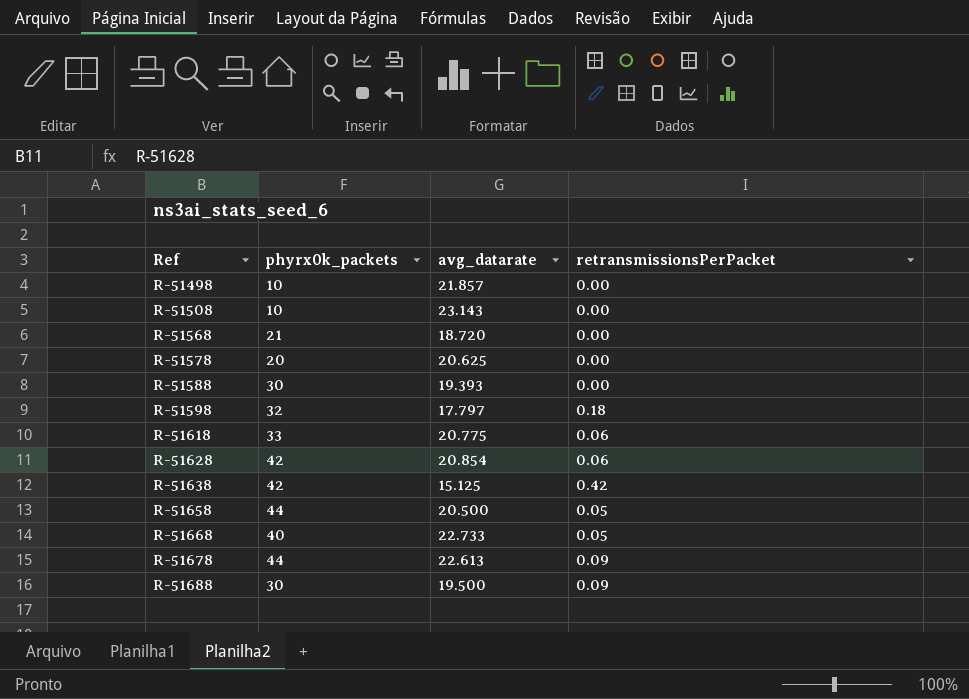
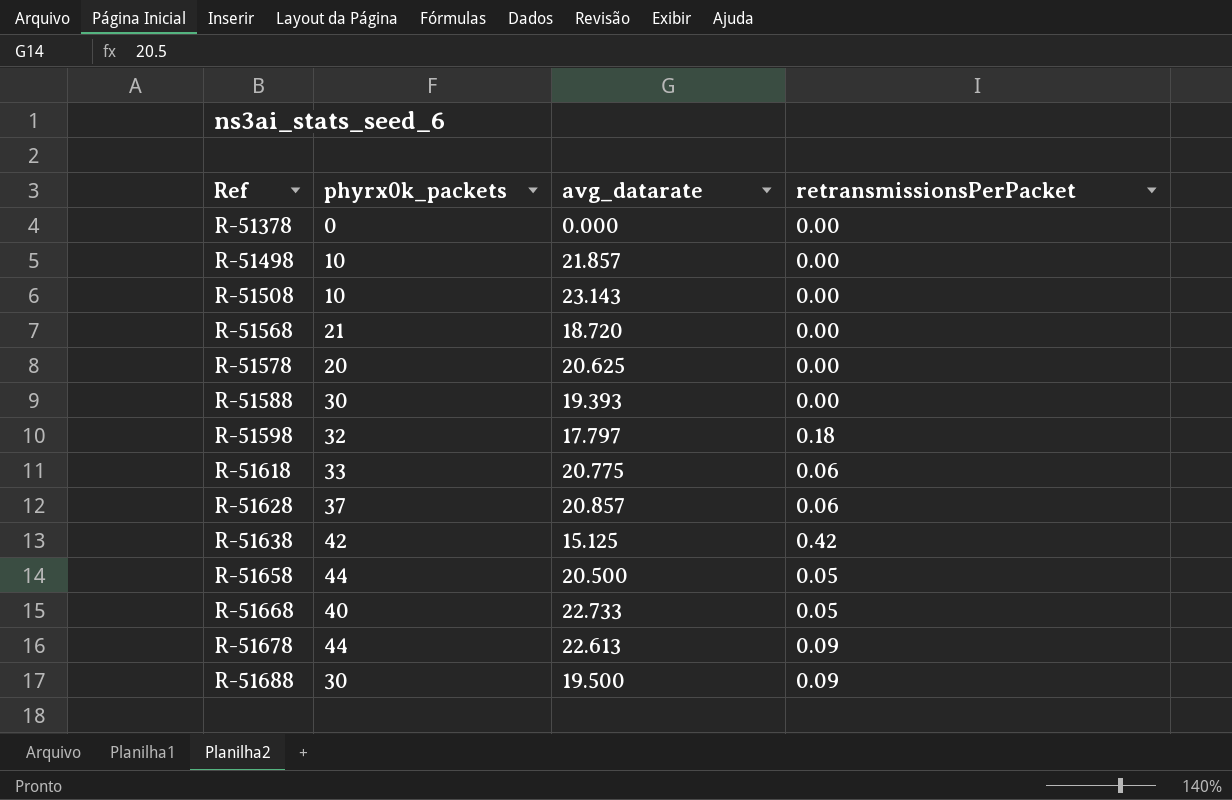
row R-51378: none -> 0 | 0.000 | 0.00
R-51628 | phyrx0k_packets: 42 -> 37
R-51628 | avg_datarate: 20.854 -> 20.857

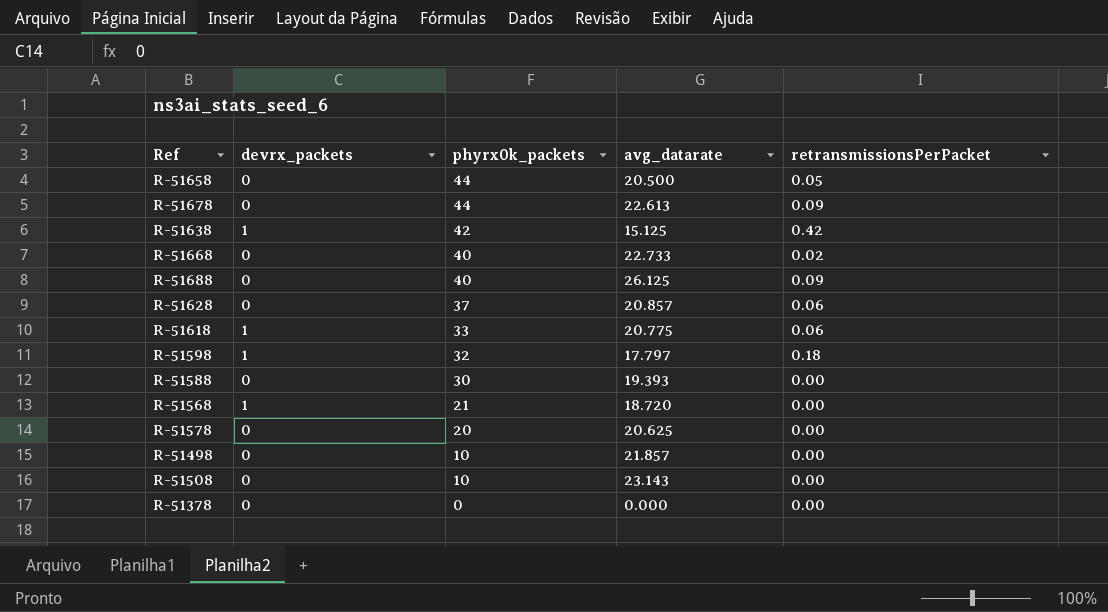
row order: Ref ascending -> phyrx0k_packets descending
column devrx_packets | position: none -> 2
R-51668 | retransmissionsPerPacket: 0.05 -> 0.02
R-51688 | phyrx0k_packets: 30 -> 40
R-51688 | avg_datarate: 19.500 -> 26.125

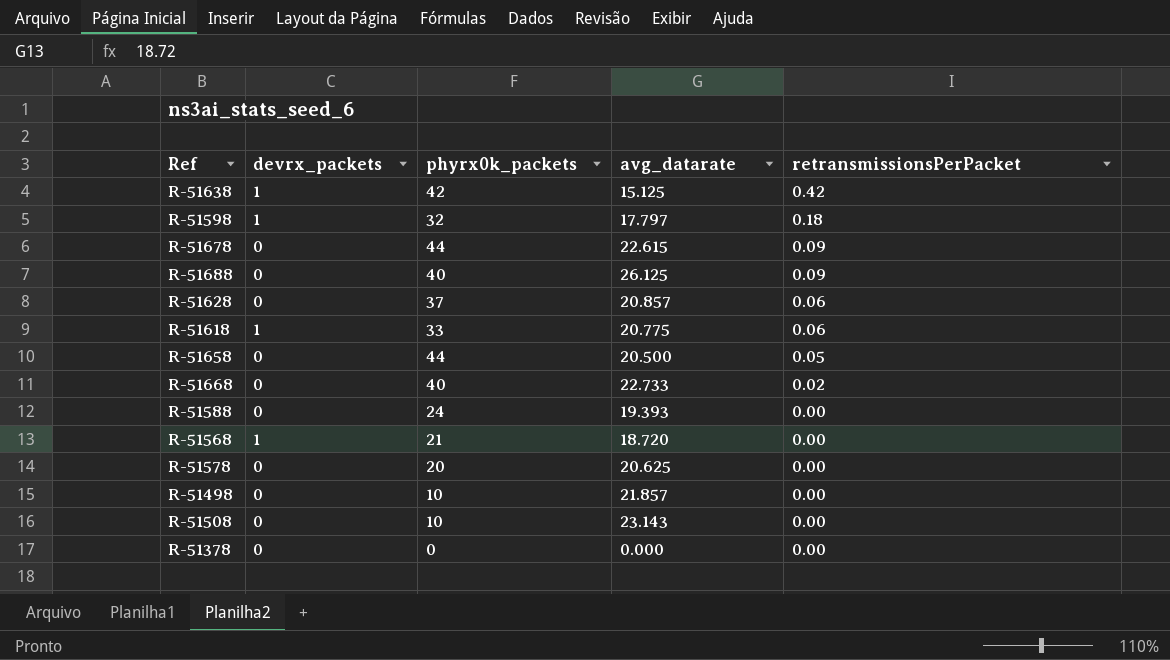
row order: phyrx0k_packets descending -> retransmissionsPerPacket descending
R-51678 | avg_datarate: 22.613 -> 22.615
R-51588 | phyrx0k_packets: 30 -> 24

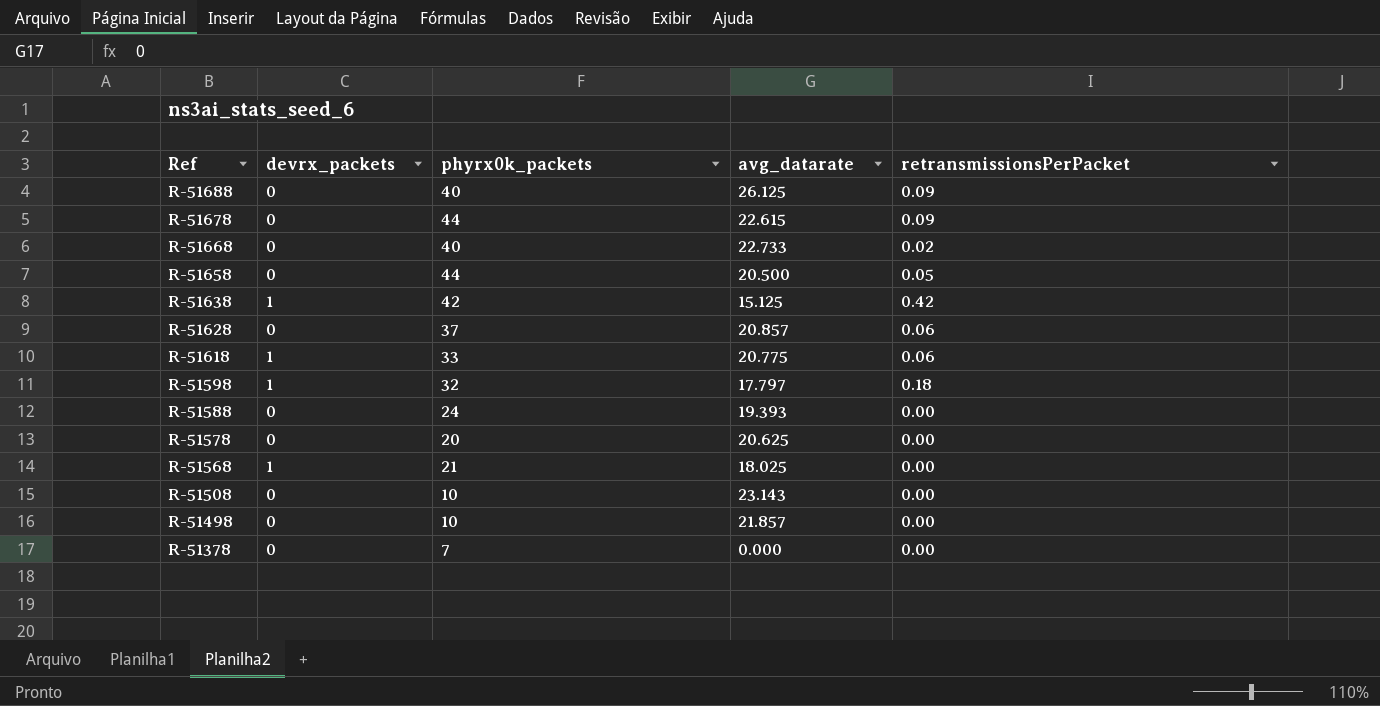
row order: retransmissionsPerPacket descending -> Ref descending
R-51568 | avg_datarate: 18.720 -> 18.025
R-51378 | phyrx0k_packets: 0 -> 7

